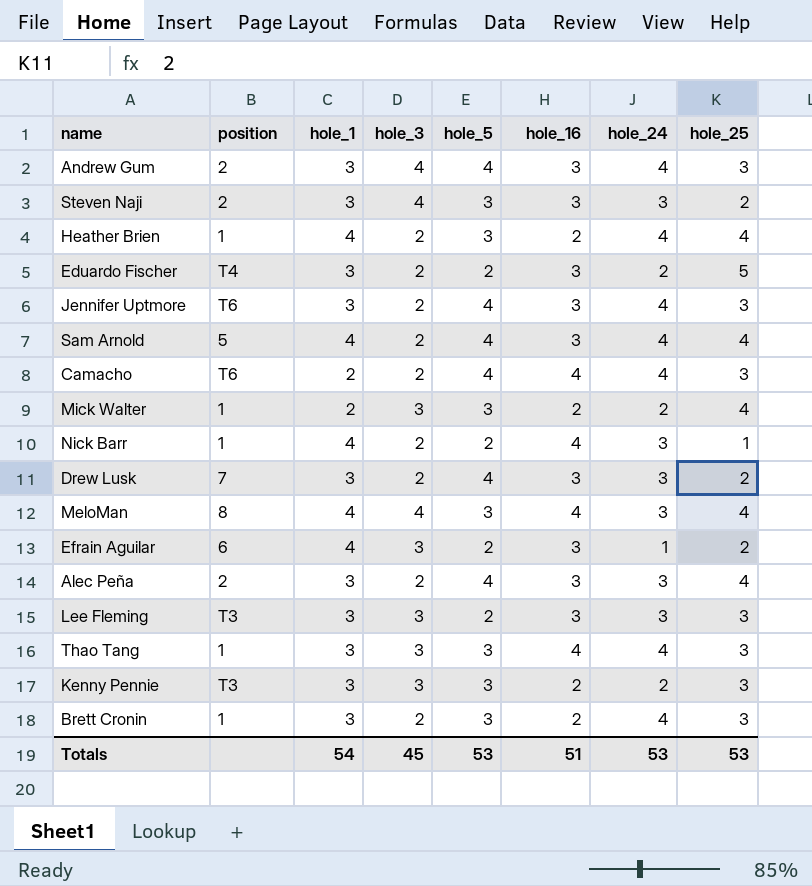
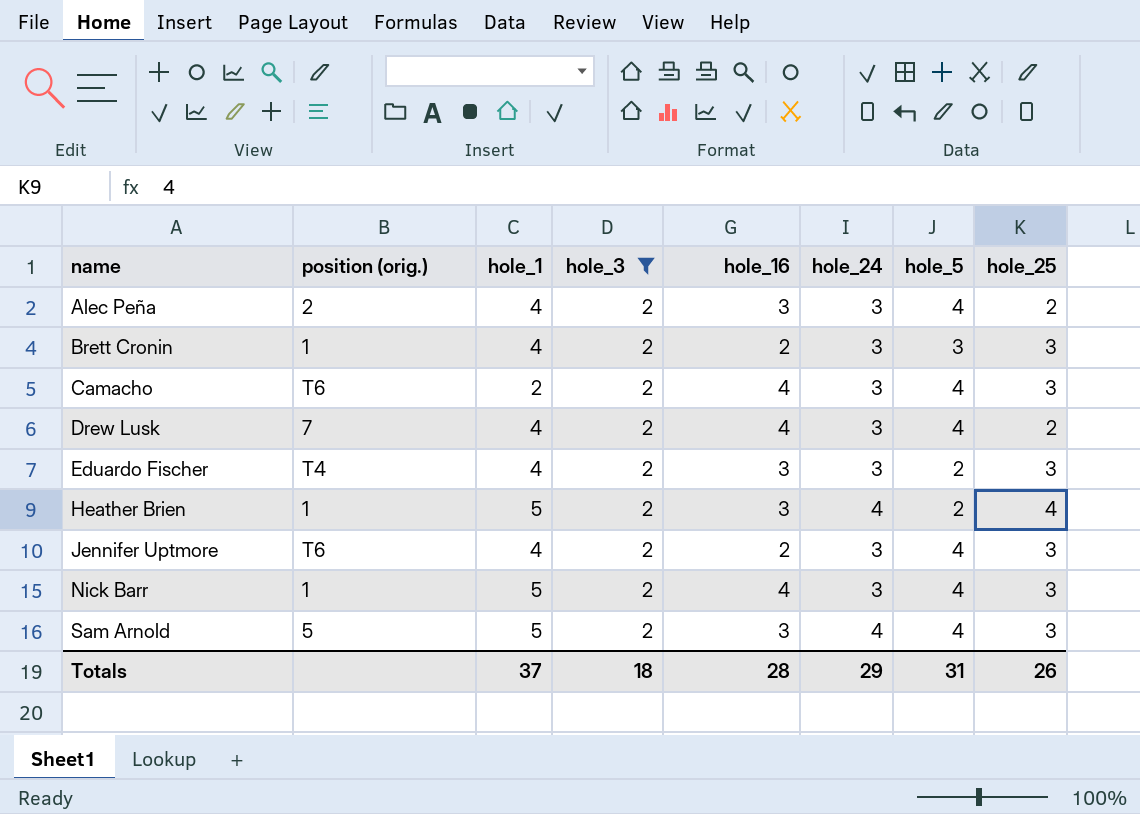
filter: none -> hole_3 = 2
row order: none -> name ascending
column name: position -> position (orig.)
column hole_5 | position: 5 -> 7
Alec Peña | hole_1: 3 -> 4
Alec Peña | hole_25: 4 -> 2
Brett Cronin | hole_1: 3 -> 4
Brett Cronin | hole_24: 4 -> 3
Camacho | hole_24: 4 -> 3
Drew Lusk | hole_1: 3 -> 4
Drew Lusk | hole_16: 3 -> 4
Eduardo Fischer | hole_1: 3 -> 4
Eduardo Fischer | hole_24: 2 -> 3
Eduardo Fischer | hole_25: 5 -> 3
Heather Brien | hole_1: 4 -> 5
Heather Brien | hole_16: 2 -> 3
Heather Brien | hole_5: 3 -> 2
Jennifer Uptmore | hole_1: 3 -> 4
Jennifer Uptmore | hole_16: 3 -> 2
Jennifer Uptmore | hole_24: 4 -> 3
Nick Barr | hole_1: 4 -> 5
Nick Barr | hole_5: 2 -> 4
Nick Barr | hole_25: 1 -> 3
Sam Arnold | hole_1: 4 -> 5
Sam Arnold | hole_25: 4 -> 3
Totals | hole_1: 54 -> 37
Totals | hole_3: 45 -> 18
Totals | hole_16: 51 -> 28
Totals | hole_24: 53 -> 29
Totals | hole_5: 53 -> 31
Totals | hole_25: 53 -> 26

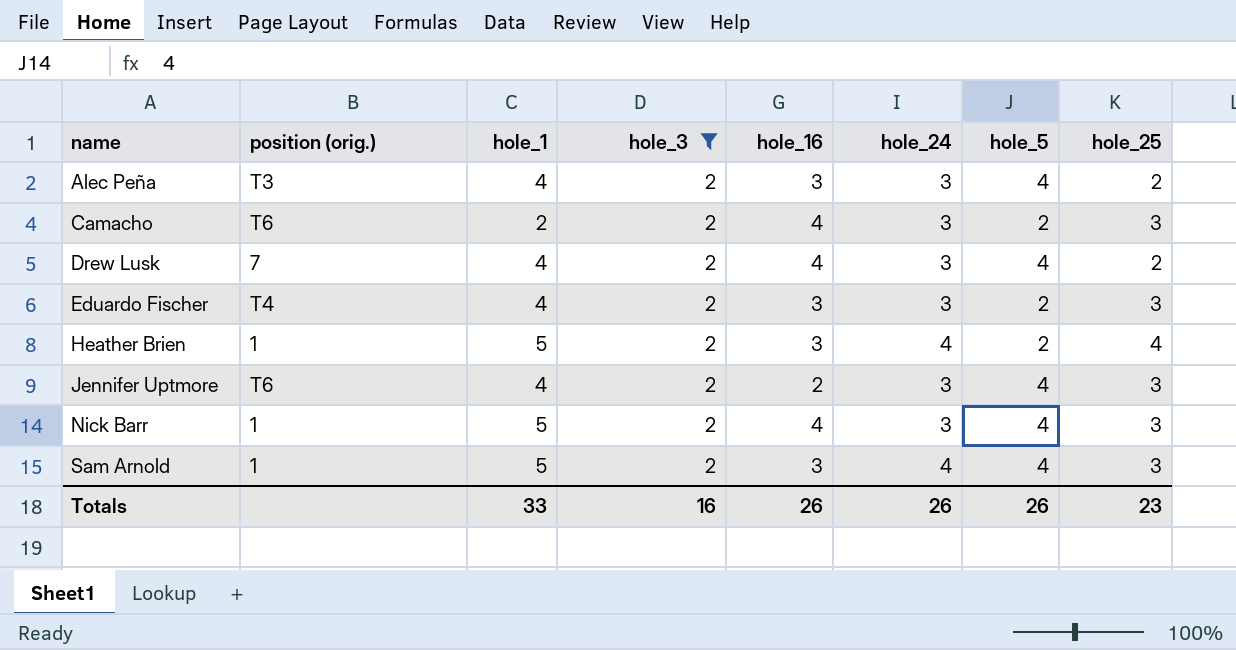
row Brett Cronin: 1 | 4 | 2 | 2 | 3 | 3 | 3 -> none
Alec Peña | position (orig.): 2 -> T3
Camacho | hole_5: 4 -> 2
Sam Arnold | position (orig.): 5 -> 1
Totals | hole_1: 37 -> 33
Totals | hole_3: 18 -> 16
Totals | hole_16: 28 -> 26
Totals | hole_24: 29 -> 26
Totals | hole_5: 31 -> 26
Totals | hole_25: 26 -> 23

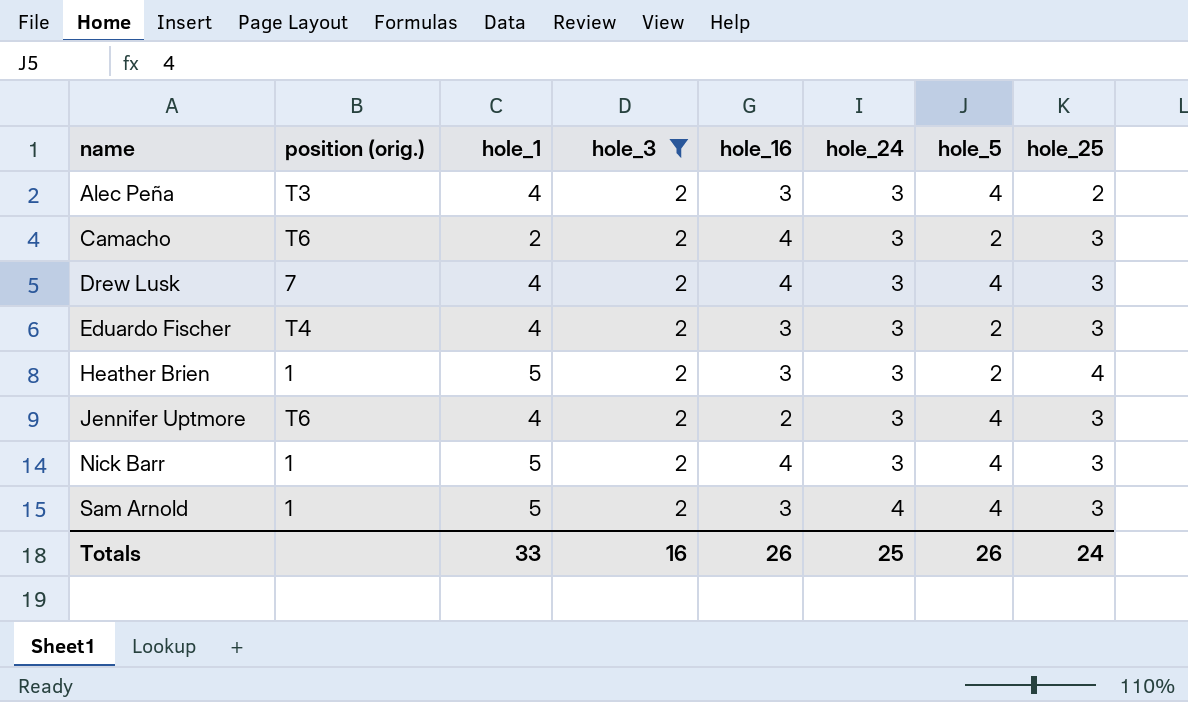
Drew Lusk | hole_25: 2 -> 3
Heather Brien | hole_24: 4 -> 3
Totals | hole_24: 26 -> 25
Totals | hole_25: 23 -> 24

